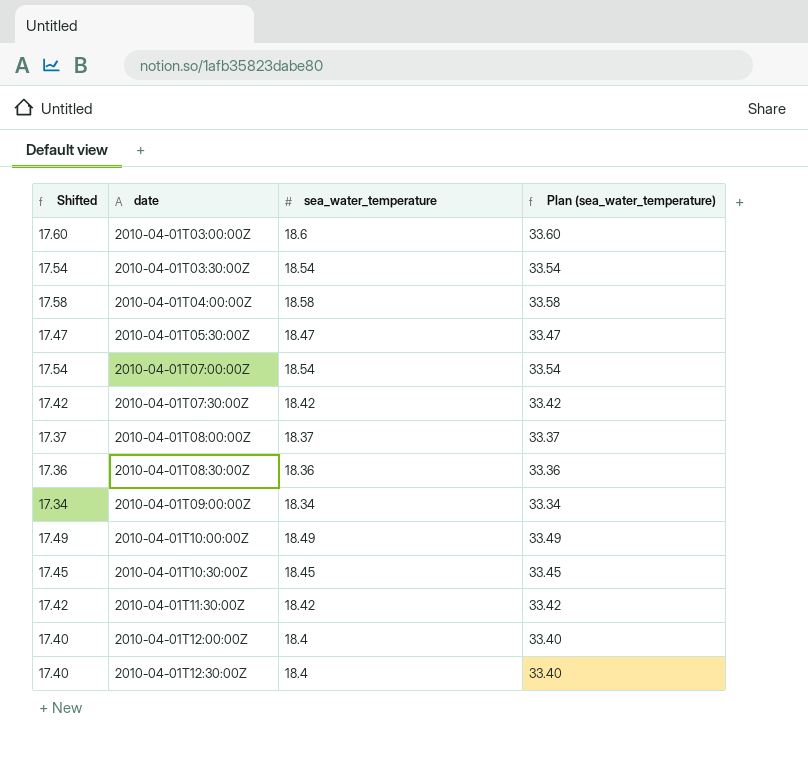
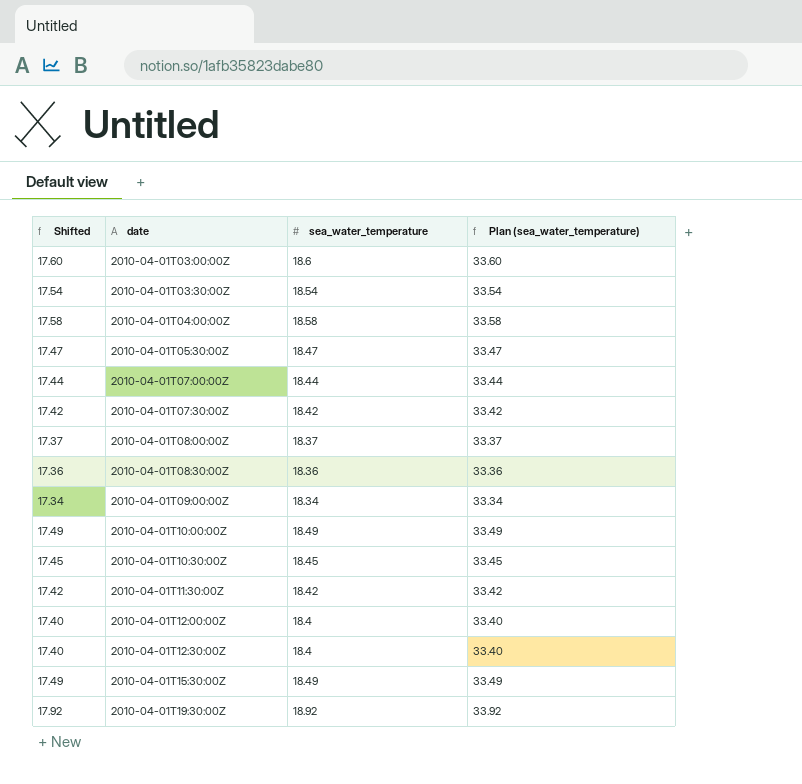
2010-04-01T07:00:00Z | Shifted: 17.54 -> 17.44
2010-04-01T07:00:00Z | sea_water_temperature: 18.54 -> 18.44
2010-04-01T07:00:00Z | Plan (sea_water_temperature): 33.54 -> 33.44
row 2010-04-01T15:30:00Z: none -> 17.49 | 18.49 | 33.49
row 2010-04-01T19:30:00Z: none -> 17.92 | 18.92 | 33.92

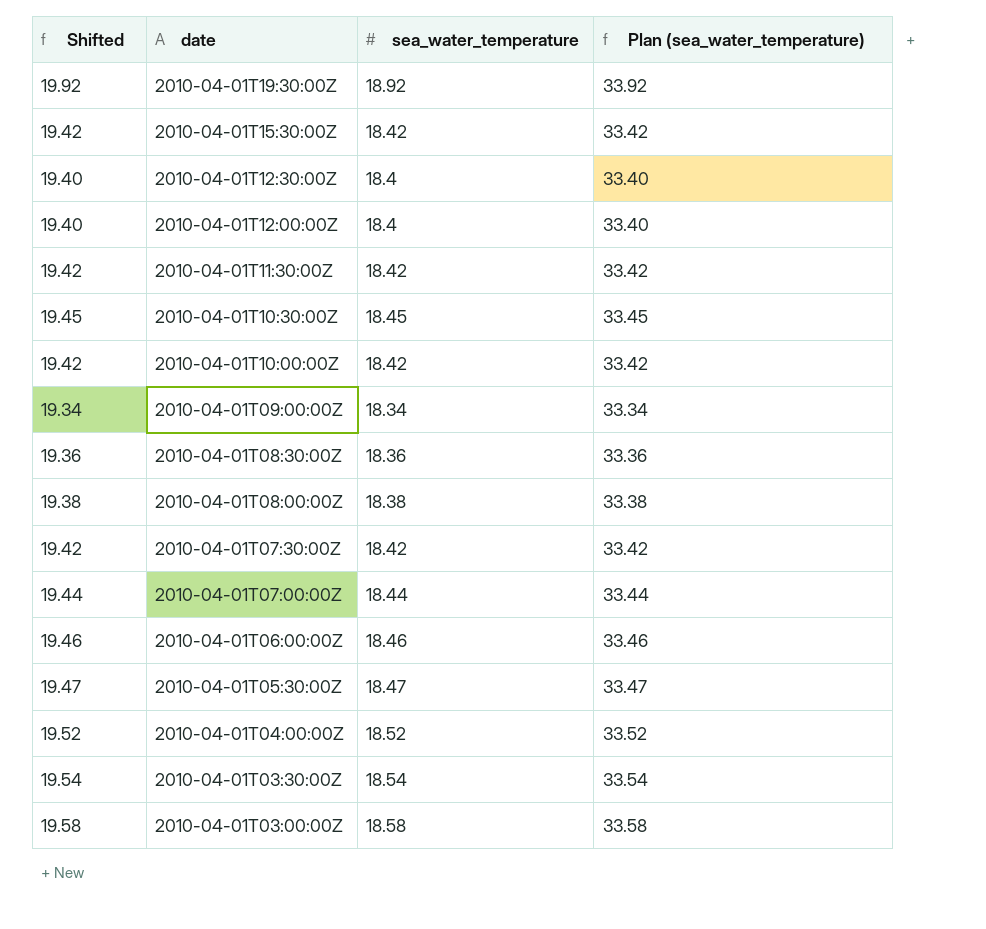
row order: date ascending -> date descending
column Shifted | formula: [sea_water_temperature] - 1 -> [sea_water_temperature] + 1
2010-04-01T15:30:00Z | sea_water_temperature: 18.49 -> 18.42
2010-04-01T15:30:00Z | Plan (sea_water_temperature): 33.49 -> 33.42
2010-04-01T10:00:00Z | sea_water_temperature: 18.49 -> 18.42
2010-04-01T10:00:00Z | Plan (sea_water_temperature): 33.49 -> 33.42
2010-04-01T08:00:00Z | sea_water_temperature: 18.37 -> 18.38
2010-04-01T08:00:00Z | Plan (sea_water_temperature): 33.37 -> 33.38
row 2010-04-01T06:00:00Z: none -> 19.46 | 18.46 | 33.46
2010-04-01T04:00:00Z | sea_water_temperature: 18.58 -> 18.52
2010-04-01T04:00:00Z | Plan (sea_water_temperature): 33.58 -> 33.52
2010-04-01T03:00:00Z | sea_water_temperature: 18.6 -> 18.58
2010-04-01T03:00:00Z | Plan (sea_water_temperature): 33.60 -> 33.58

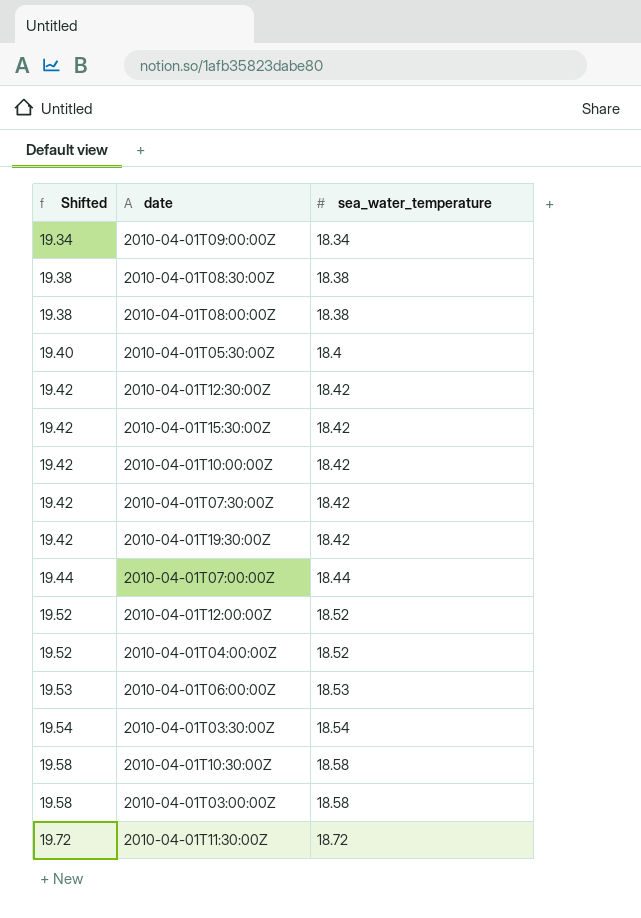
row order: date descending -> Shifted ascending
column Plan (sea_water_temperature) | formula: [sea_water_temperature] + 15 -> none
2010-04-01T08:30:00Z | Shifted: 19.36 -> 19.38
2010-04-01T08:30:00Z | sea_water_temperature: 18.36 -> 18.38
2010-04-01T05:30:00Z | Shifted: 19.47 -> 19.40
2010-04-01T05:30:00Z | sea_water_temperature: 18.47 -> 18.4
2010-04-01T12:30:00Z | Shifted: 19.40 -> 19.42
2010-04-01T12:30:00Z | sea_water_temperature: 18.4 -> 18.42
2010-04-01T19:30:00Z | Shifted: 19.92 -> 19.42
2010-04-01T19:30:00Z | sea_water_temperature: 18.92 -> 18.42
2010-04-01T12:00:00Z | Shifted: 19.40 -> 19.52
2010-04-01T12:00:00Z | sea_water_temperature: 18.4 -> 18.52
2010-04-01T06:00:00Z | Shifted: 19.46 -> 19.53
2010-04-01T06:00:00Z | sea_water_temperature: 18.46 -> 18.53
2010-04-01T10:30:00Z | Shifted: 19.45 -> 19.58
2010-04-01T10:30:00Z | sea_water_temperature: 18.45 -> 18.58
2010-04-01T11:30:00Z | Shifted: 19.42 -> 19.72
2010-04-01T11:30:00Z | sea_water_temperature: 18.42 -> 18.72

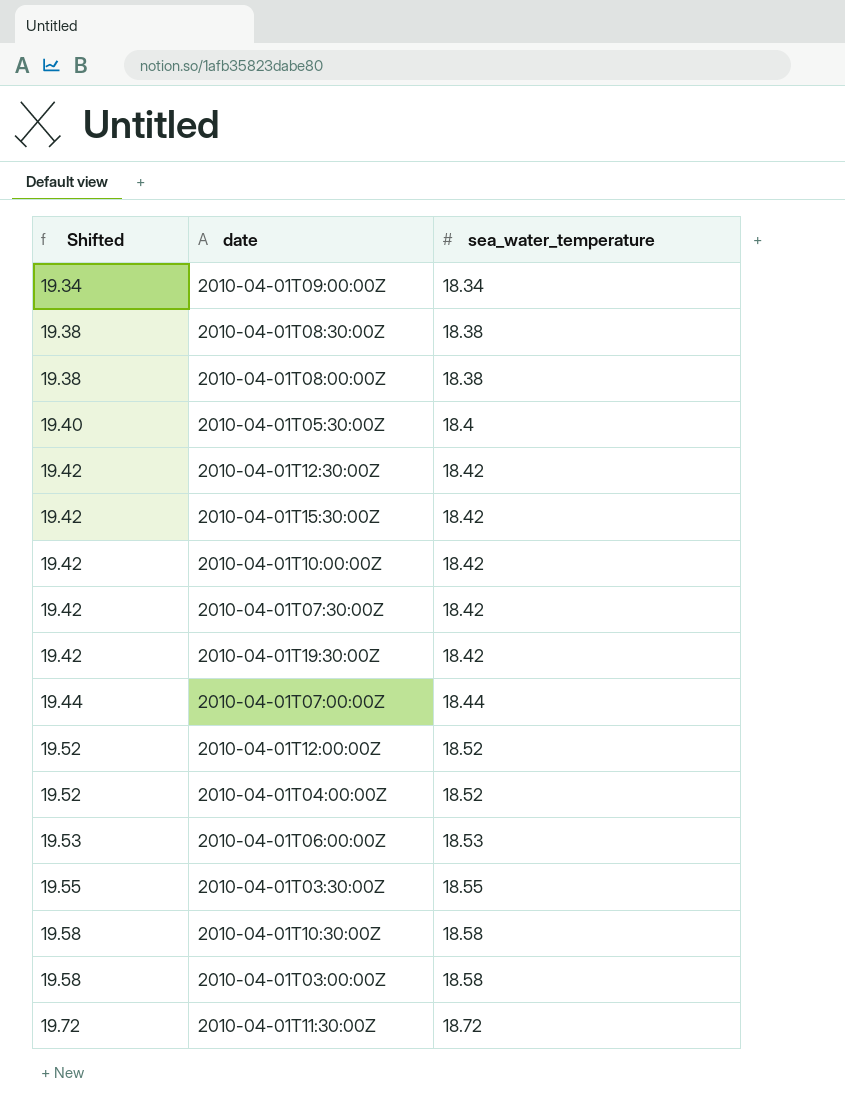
2010-04-01T03:30:00Z | Shifted: 19.54 -> 19.55
2010-04-01T03:30:00Z | sea_water_temperature: 18.54 -> 18.55

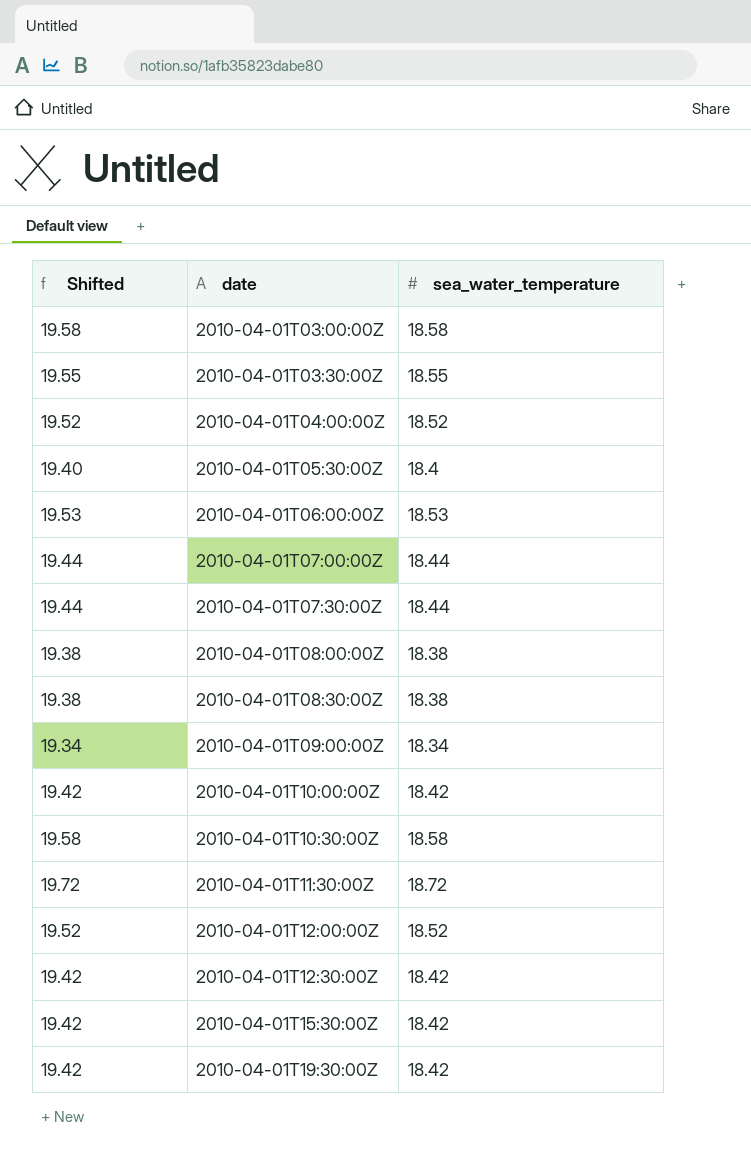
row order: Shifted ascending -> date ascending
2010-04-01T07:30:00Z | Shifted: 19.42 -> 19.44
2010-04-01T07:30:00Z | sea_water_temperature: 18.42 -> 18.44

